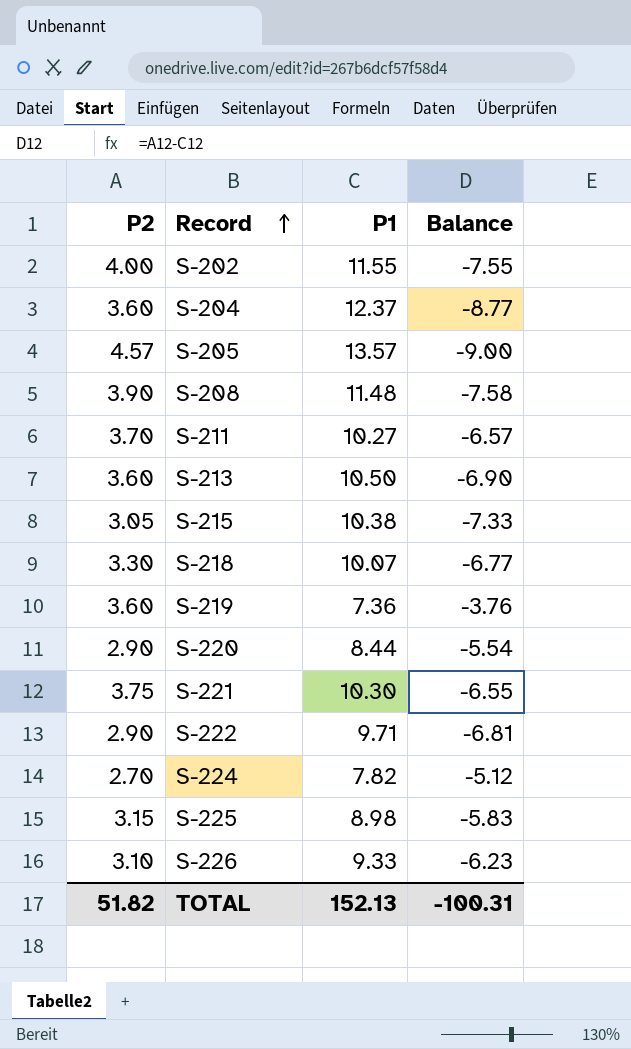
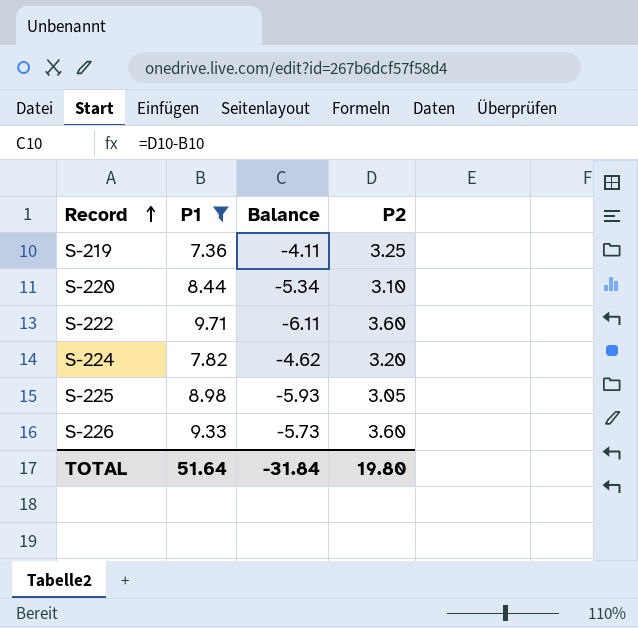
filter: none -> P1 <= 9.71
column P2 | position: 1 -> 4
S-219 | Balance: -3.76 -> -4.11
S-219 | P2: 3.60 -> 3.25
S-220 | Balance: -5.54 -> -5.34
S-220 | P2: 2.90 -> 3.10
S-222 | Balance: -6.81 -> -6.11
S-222 | P2: 2.90 -> 3.60
S-224 | Balance: -5.12 -> -4.62
S-224 | P2: 2.70 -> 3.20
S-225 | Balance: -5.83 -> -5.93
S-225 | P2: 3.15 -> 3.05
S-226 | Balance: -6.23 -> -5.73
S-226 | P2: 3.10 -> 3.60
TOTAL | P1: 152.13 -> 51.64
TOTAL | Balance: -100.31 -> -31.84
TOTAL | P2: 51.82 -> 19.80

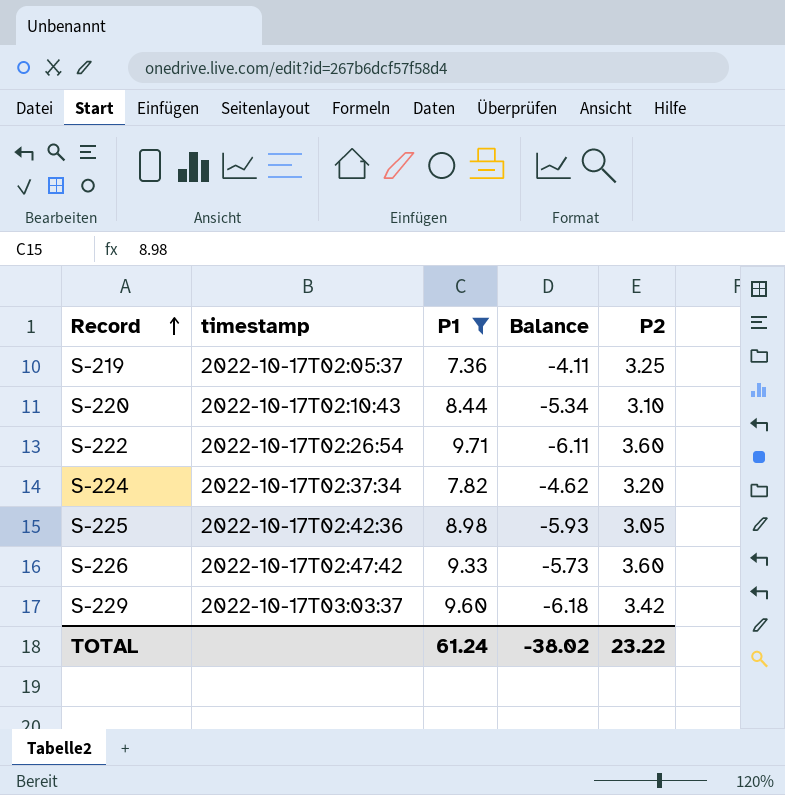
column timestamp | position: none -> 2
row S-229: none -> 2022-10-17T03:03:37 | 9.60 | -6.18 | 3.42
TOTAL | P1: 51.64 -> 61.24
TOTAL | Balance: -31.84 -> -38.02
TOTAL | P2: 19.80 -> 23.22

